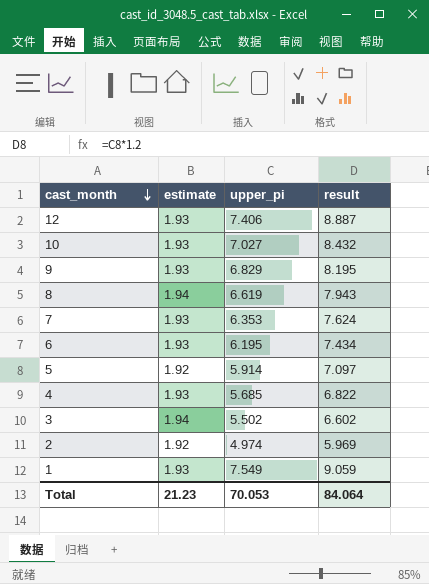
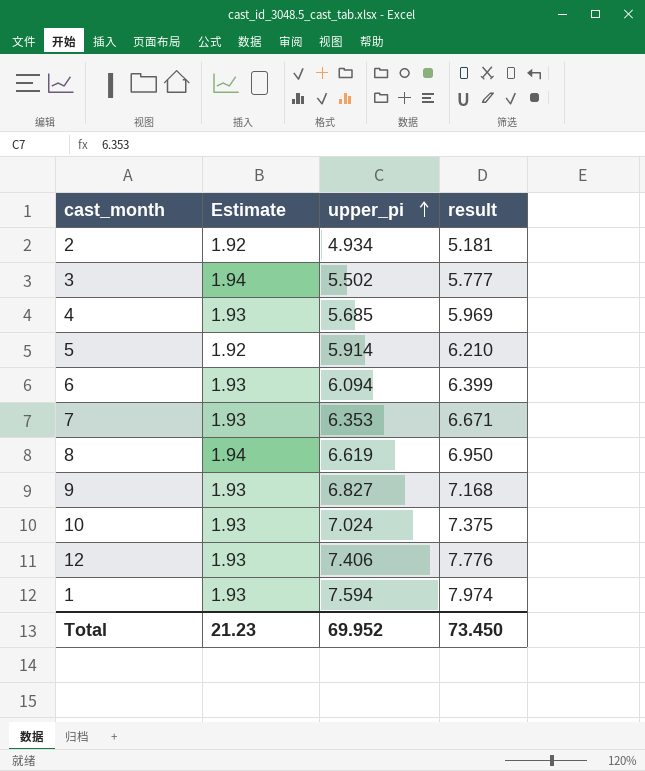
row order: cast_month descending -> upper_pi ascending
column name: estimate -> Estimate
column result | formula: [upper_pi] * 1.2 -> [upper_pi] * 1.05
2 | upper_pi: 4.974 -> 4.934
6 | upper_pi: 6.195 -> 6.094
9 | upper_pi: 6.829 -> 6.827
10 | upper_pi: 7.027 -> 7.024
1 | upper_pi: 7.549 -> 7.594
Total | upper_pi: 70.053 -> 69.952
Total | result: 84.064 -> 73.450

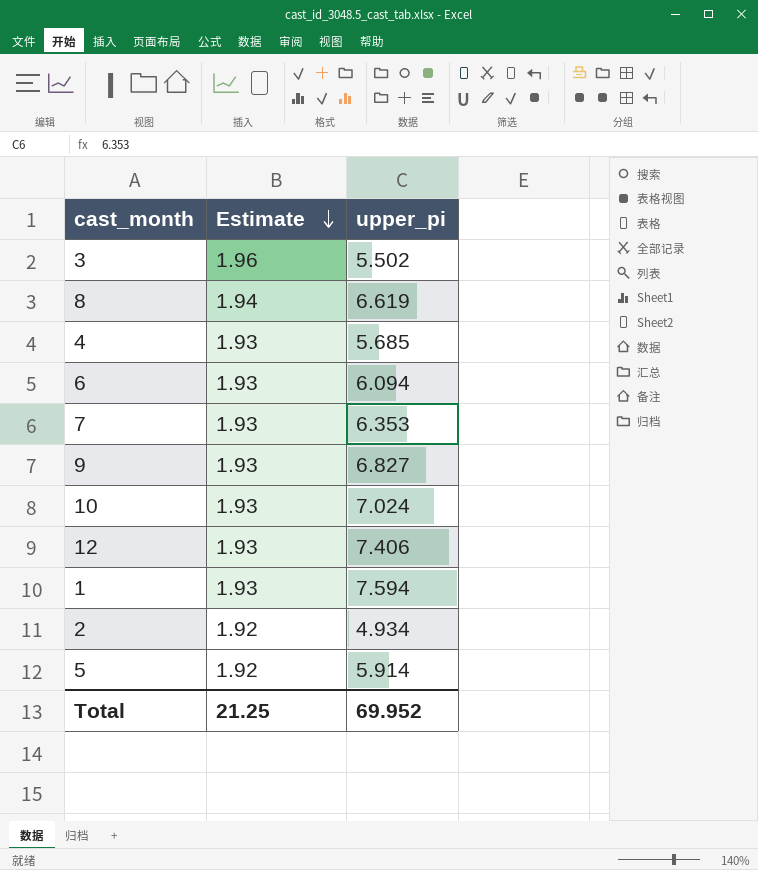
row order: upper_pi ascending -> Estimate descending
column result | formula: [upper_pi] * 1.05 -> none
3 | Estimate: 1.94 -> 1.96
Total | Estimate: 21.23 -> 21.25

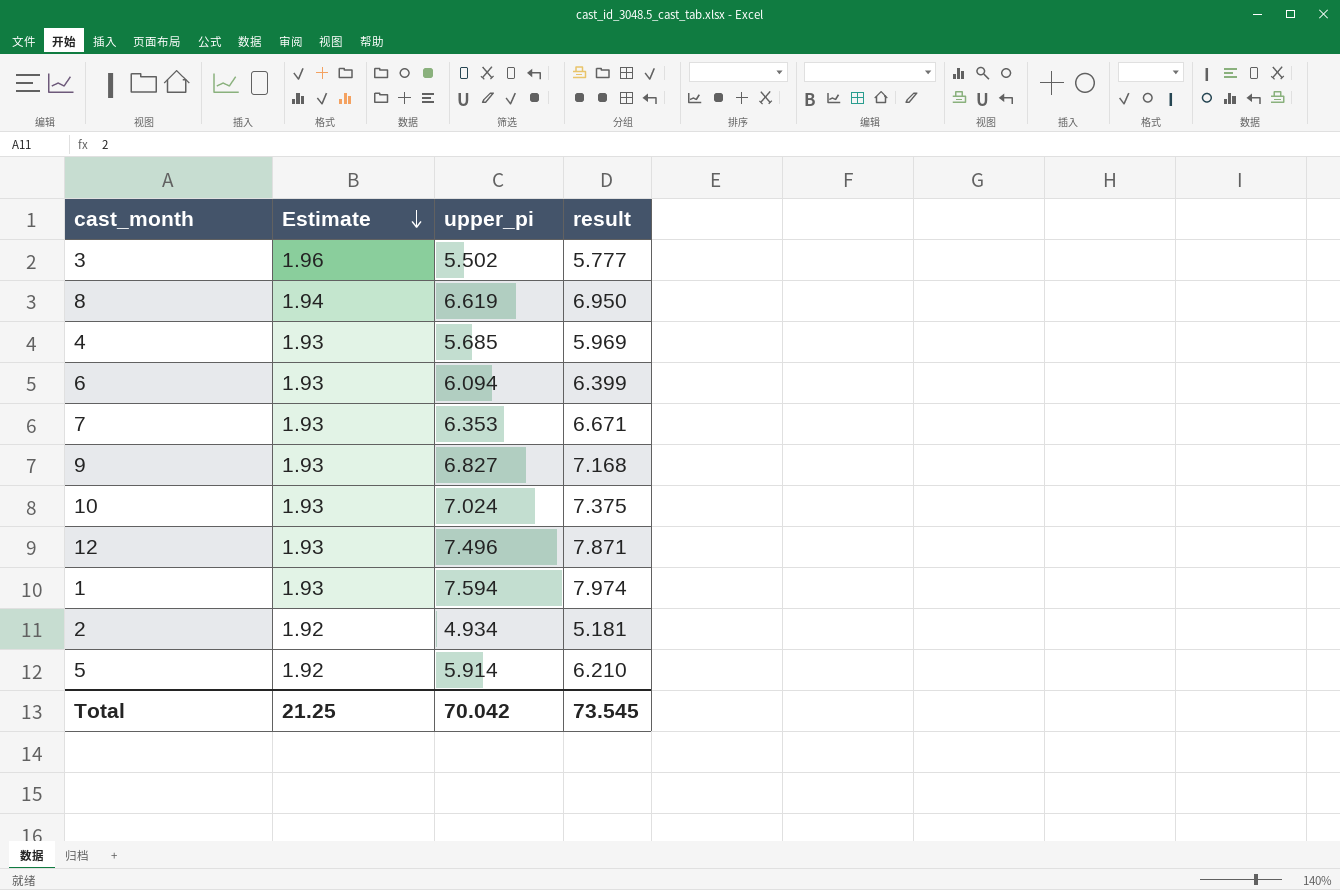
column result | formula: none -> [upper_pi] * 1.05
12 | upper_pi: 7.406 -> 7.496
Total | upper_pi: 69.952 -> 70.042

